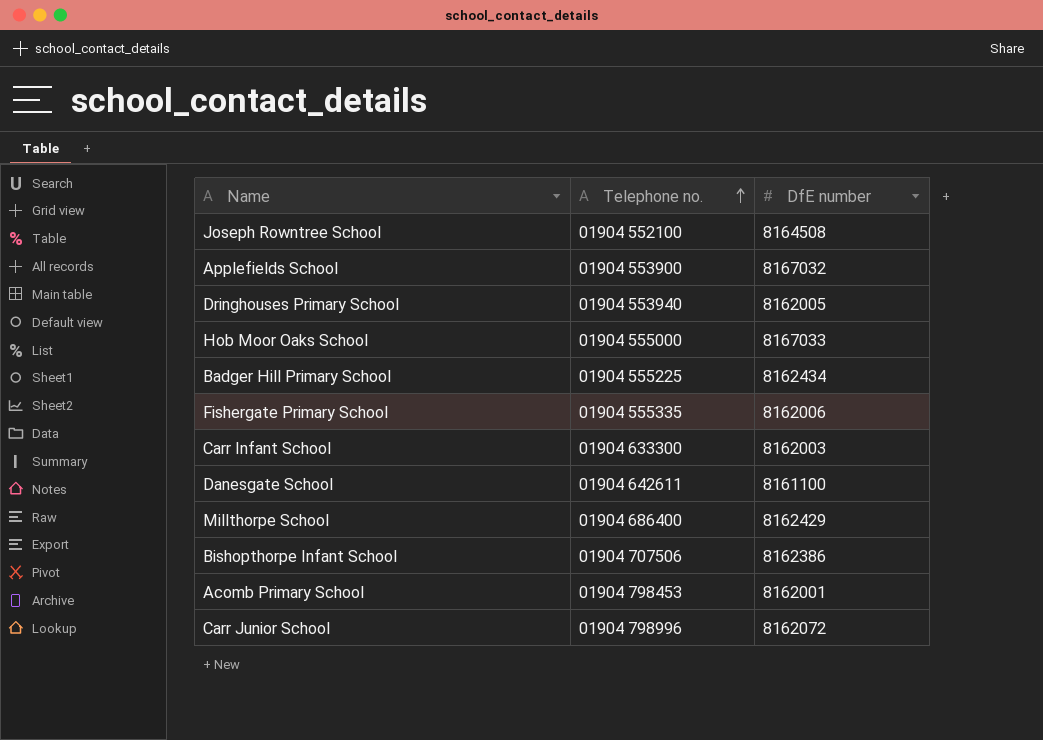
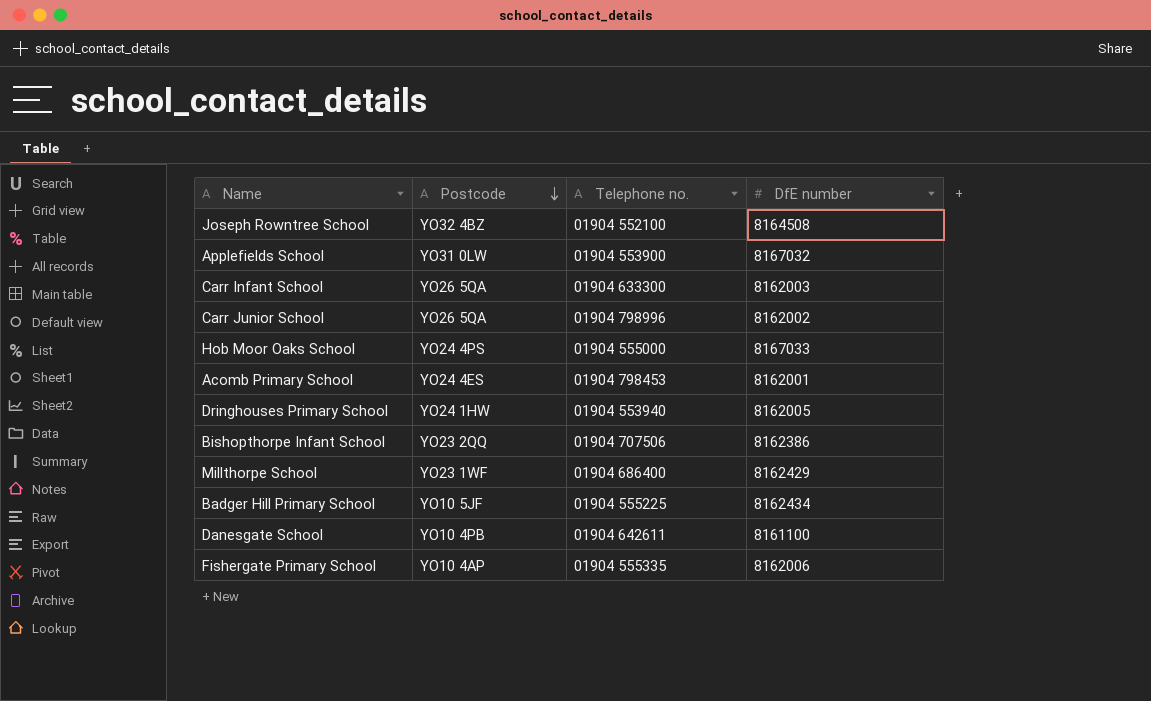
row order: Telephone no. ascending -> Postcode descending
column Postcode | position: none -> 2
Carr Junior School | DfE number: 8162072 -> 8162002

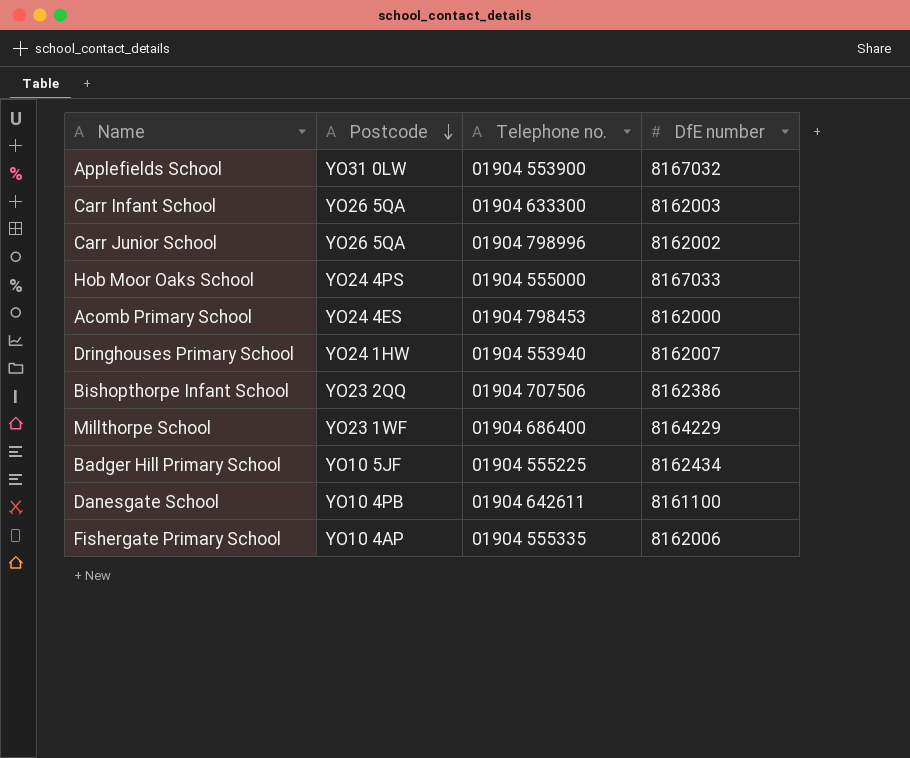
row Joseph Rowntree School: YO32 4BZ | 01904 552100 | 8164508 -> none
Acomb Primary School | DfE number: 8162001 -> 8162000
Dringhouses Primary School | DfE number: 8162005 -> 8162007
Millthorpe School | DfE number: 8162429 -> 8164229

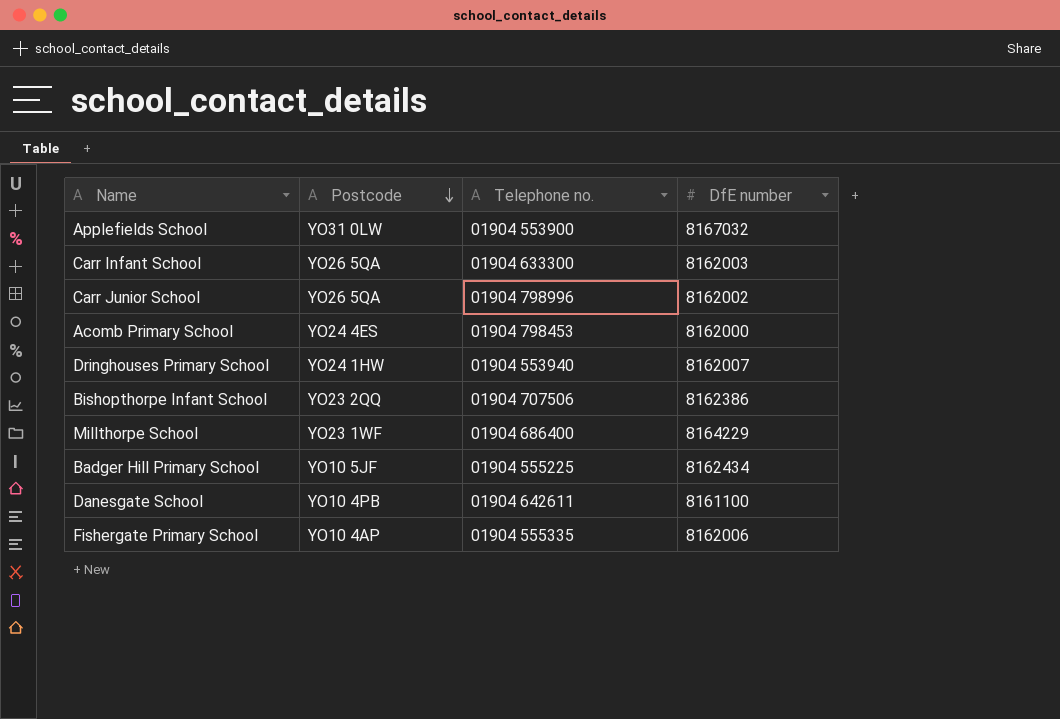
row Hob Moor Oaks School: YO24 4PS | 01904 555000 | 8167033 -> none

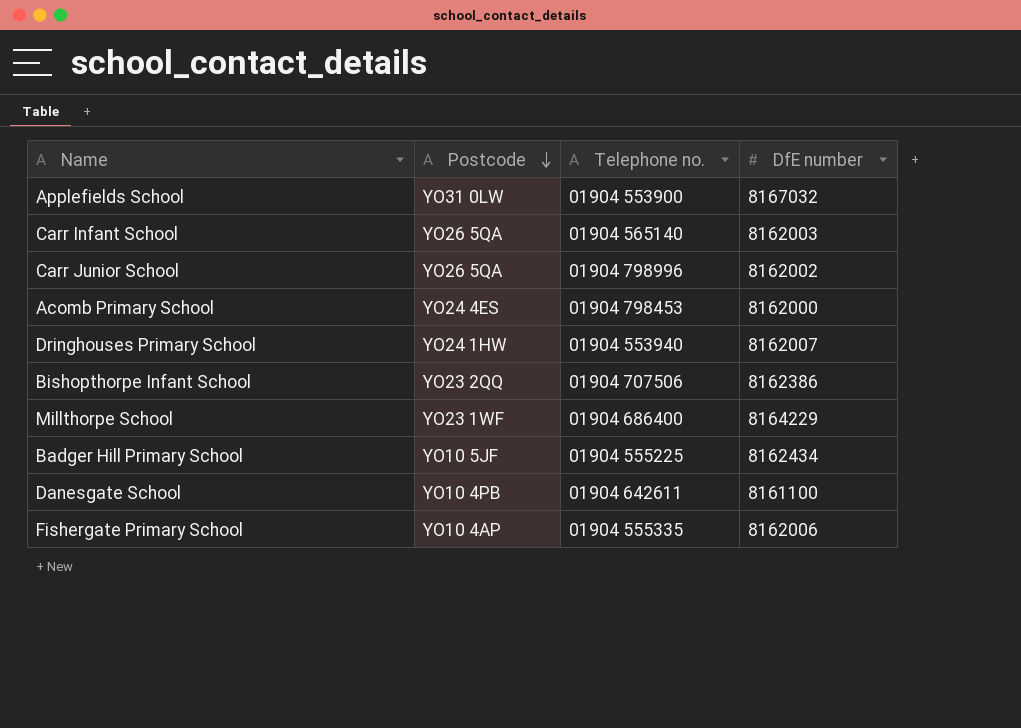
Carr Infant School | Telephone no.: 01904 633300 -> 01904 565140

